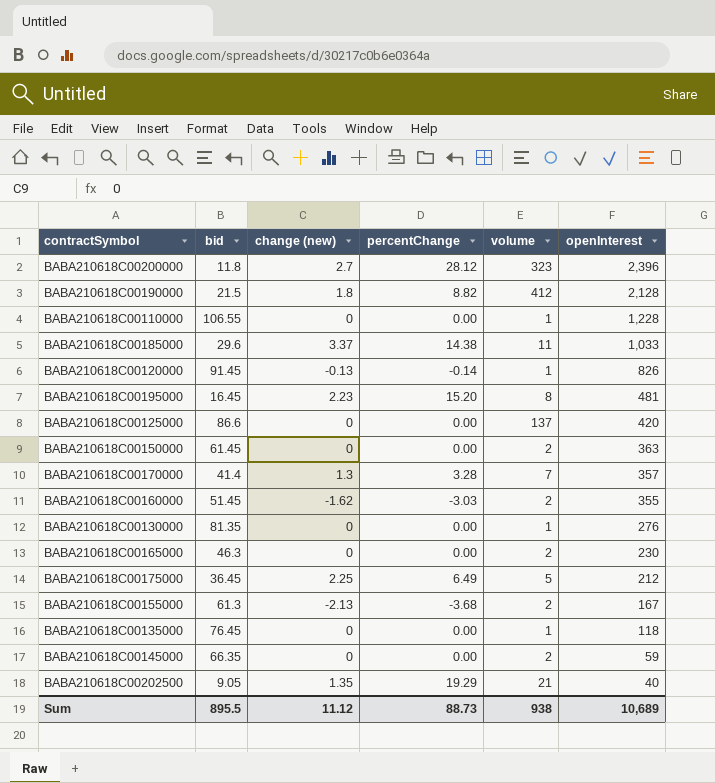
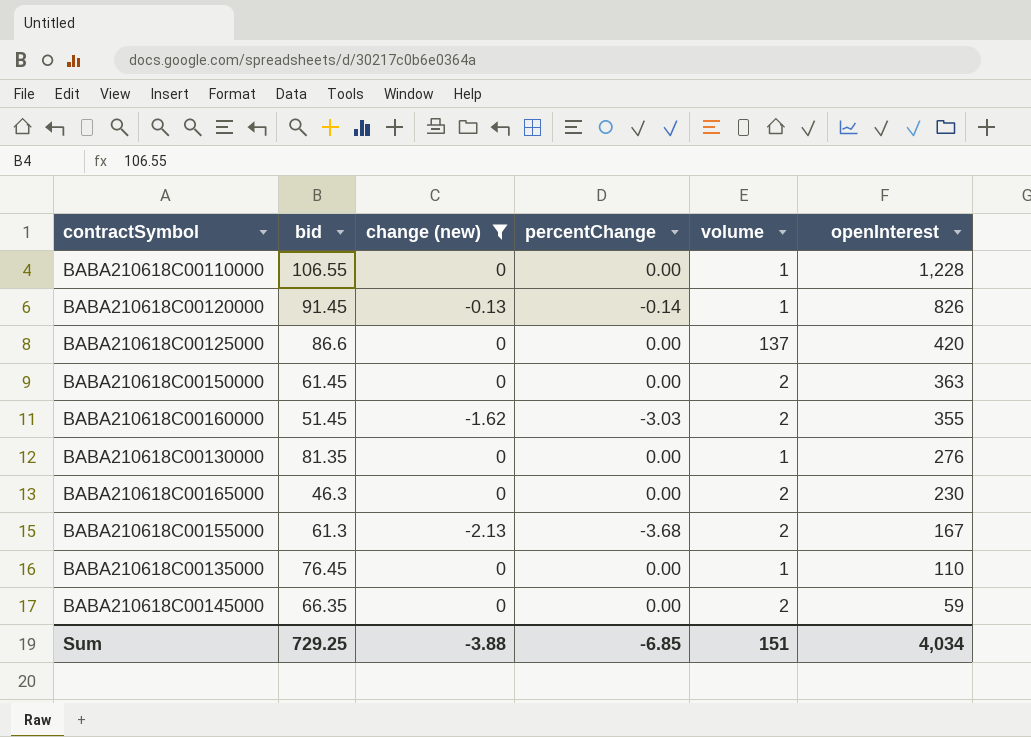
filter: none -> change (new) <= 0
BABA210618C00135000 | openInterest: 118 -> 110
Sum | bid: 895.5 -> 729.25
Sum | change (new): 11.12 -> -3.88
Sum | percentChange: 88.73 -> -6.85
Sum | volume: 938 -> 151
Sum | openInterest: 10,689 -> 4,034

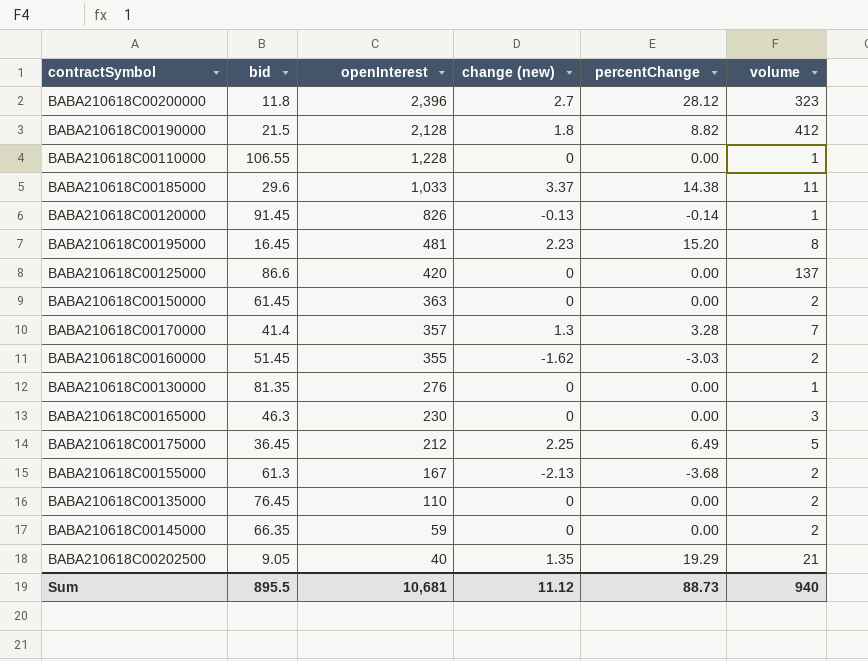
filter: change (new) <= 0 -> none
column openInterest | position: 6 -> 3
BABA210618C00165000 | volume: 2 -> 3
BABA210618C00135000 | volume: 1 -> 2
Sum | bid: 729.25 -> 895.5
Sum | openInterest: 4,034 -> 10,681
Sum | change (new): -3.88 -> 11.12
Sum | percentChange: -6.85 -> 88.73
Sum | volume: 151 -> 940

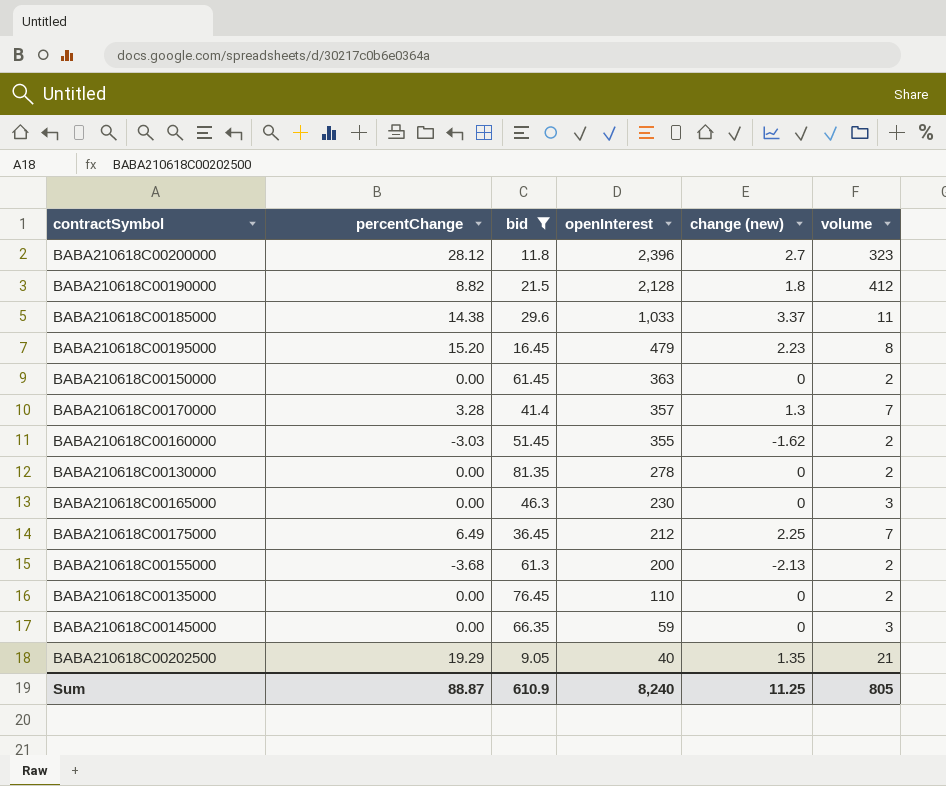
filter: none -> bid <= 81.35
column percentChange | position: 5 -> 2
BABA210618C00195000 | openInterest: 481 -> 479
BABA210618C00130000 | openInterest: 276 -> 278
BABA210618C00130000 | volume: 1 -> 2
BABA210618C00175000 | volume: 5 -> 7
BABA210618C00155000 | openInterest: 167 -> 200
BABA210618C00145000 | volume: 2 -> 3
Sum | percentChange: 88.73 -> 88.87
Sum | bid: 895.5 -> 610.9
Sum | openInterest: 10,681 -> 8,240
Sum | change (new): 11.12 -> 11.25
Sum | volume: 940 -> 805

